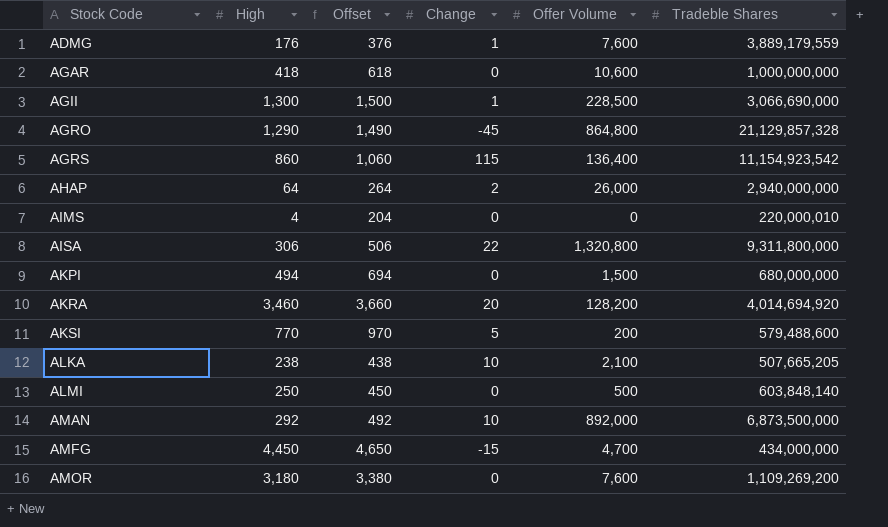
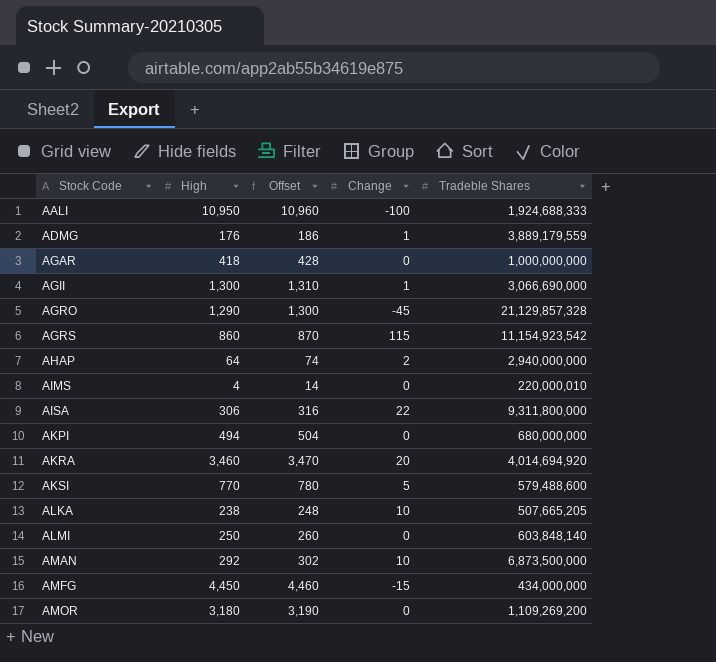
column Offer Volume | position: 5 -> none
column Offset | formula: [High] + 200 -> [High] + 10
row AALI: none -> 10,950 | 10,960 | -100 | 1,924,688,333

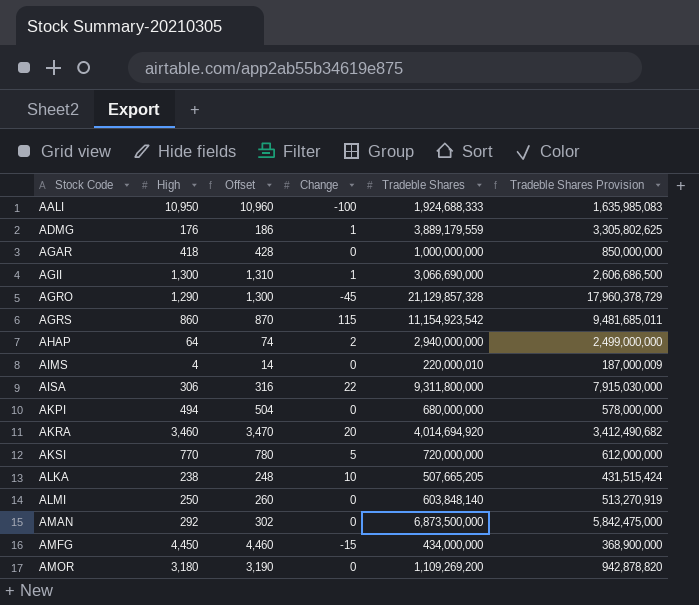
column Tradeble Shares Provision | formula: none -> [Tradeble Shares] * 0.85
AKSI | Tradeble Shares: 579,488,600 -> 720,000,000
AMAN | Change: 10 -> 0

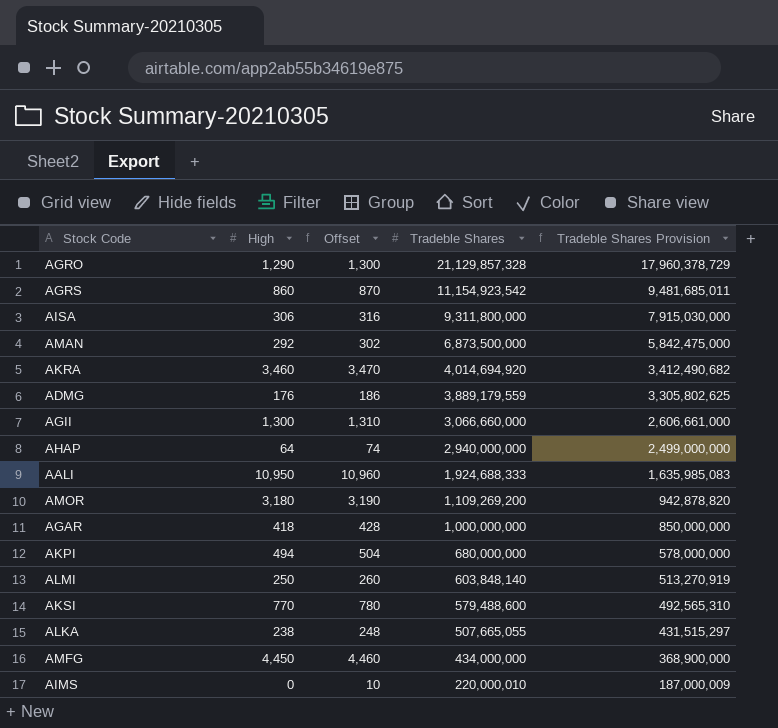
row order: Stock Code ascending -> Tradeble Shares descending
column Change | position: 4 -> none
AGII | Tradeble Shares: 3,066,690,000 -> 3,066,660,000
AGII | Tradeble Shares Provision: 2,606,686,500 -> 2,606,661,000
AKSI | Tradeble Shares: 720,000,000 -> 579,488,600
AKSI | Tradeble Shares Provision: 612,000,000 -> 492,565,310
ALKA | Tradeble Shares: 507,665,205 -> 507,665,055
ALKA | Tradeble Shares Provision: 431,515,424 -> 431,515,297
AIMS | High: 4 -> 0
AIMS | Offset: 14 -> 10

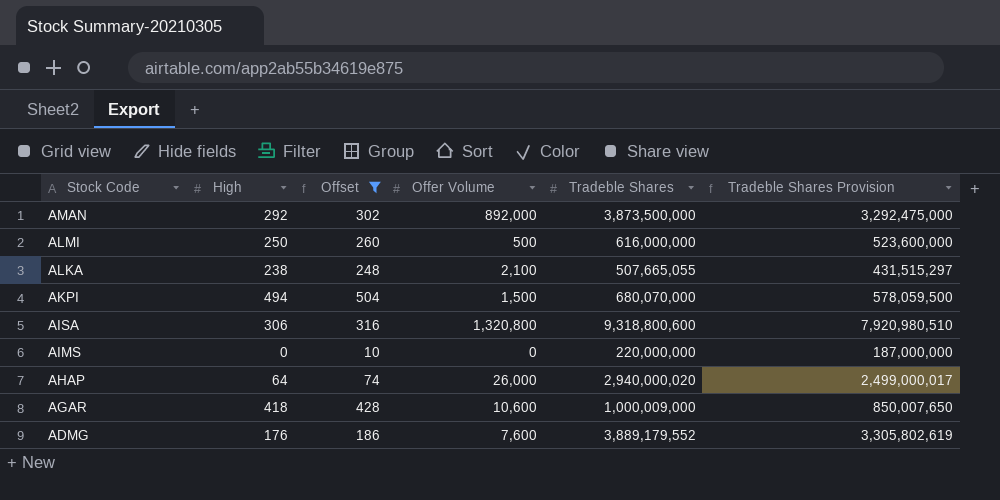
filter: none -> Offset <= 504
row order: Tradeble Shares descending -> Stock Code descending
column Offer Volume | position: none -> 4
AMAN | Tradeble Shares: 6,873,500,000 -> 3,873,500,000
AMAN | Tradeble Shares Provision: 5,842,475,000 -> 3,292,475,000
ALMI | Tradeble Shares: 603,848,140 -> 616,000,000
ALMI | Tradeble Shares Provision: 513,270,919 -> 523,600,000
AKPI | Tradeble Shares: 680,000,000 -> 680,070,000
AKPI | Tradeble Shares Provision: 578,000,000 -> 578,059,500
AISA | Tradeble Shares: 9,311,800,000 -> 9,318,800,600
AISA | Tradeble Shares Provision: 7,915,030,000 -> 7,920,980,510
AIMS | Tradeble Shares: 220,000,010 -> 220,000,000
AIMS | Tradeble Shares Provision: 187,000,009 -> 187,000,000
AHAP | Tradeble Shares: 2,940,000,000 -> 2,940,000,020
AHAP | Tradeble Shares Provision: 2,499,000,000 -> 2,499,000,017
AGAR | Tradeble Shares: 1,000,000,000 -> 1,000,009,000
AGAR | Tradeble Shares Provision: 850,000,000 -> 850,007,650
ADMG | Tradeble Shares: 3,889,179,559 -> 3,889,179,552
ADMG | Tradeble Shares Provision: 3,305,802,625 -> 3,305,802,619

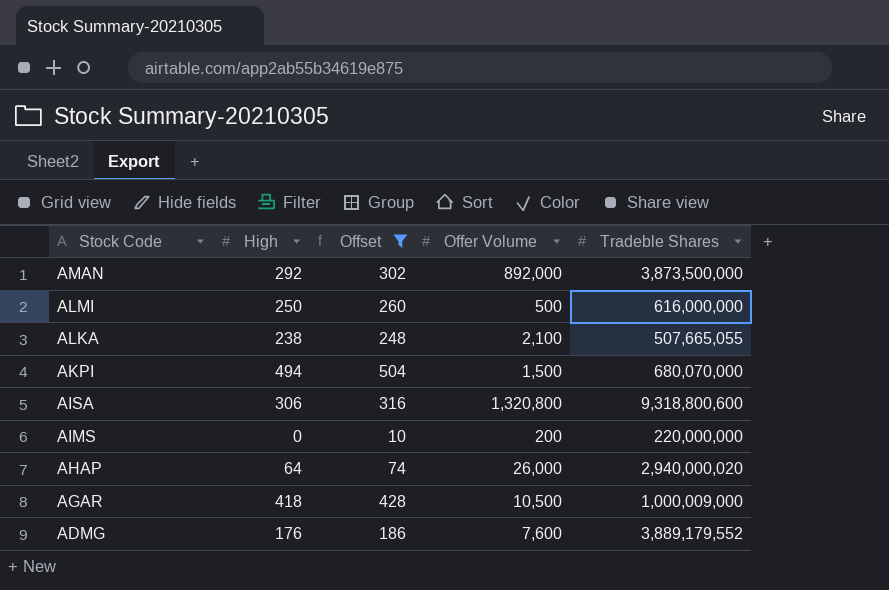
column Tradeble Shares Provision | formula: [Tradeble Shares] * 0.85 -> none
AIMS | Offer Volume: 0 -> 200
AGAR | Offer Volume: 10,600 -> 10,500

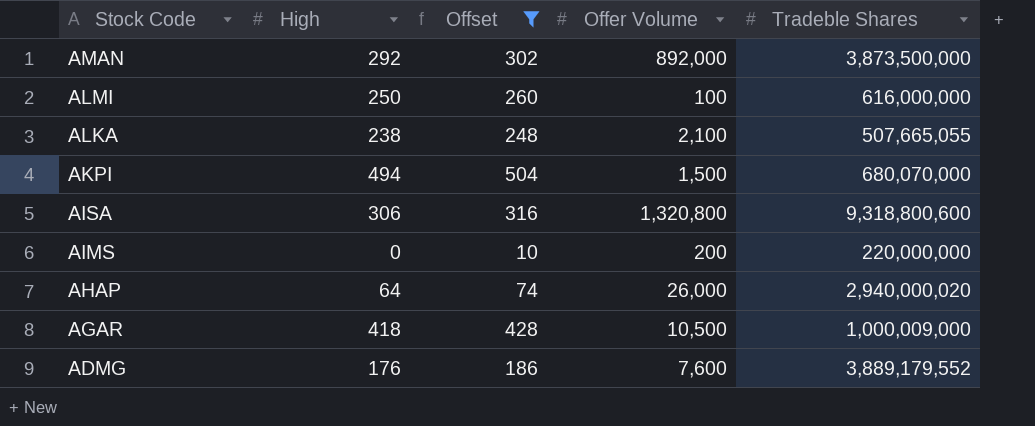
ALMI | Offer Volume: 500 -> 100

